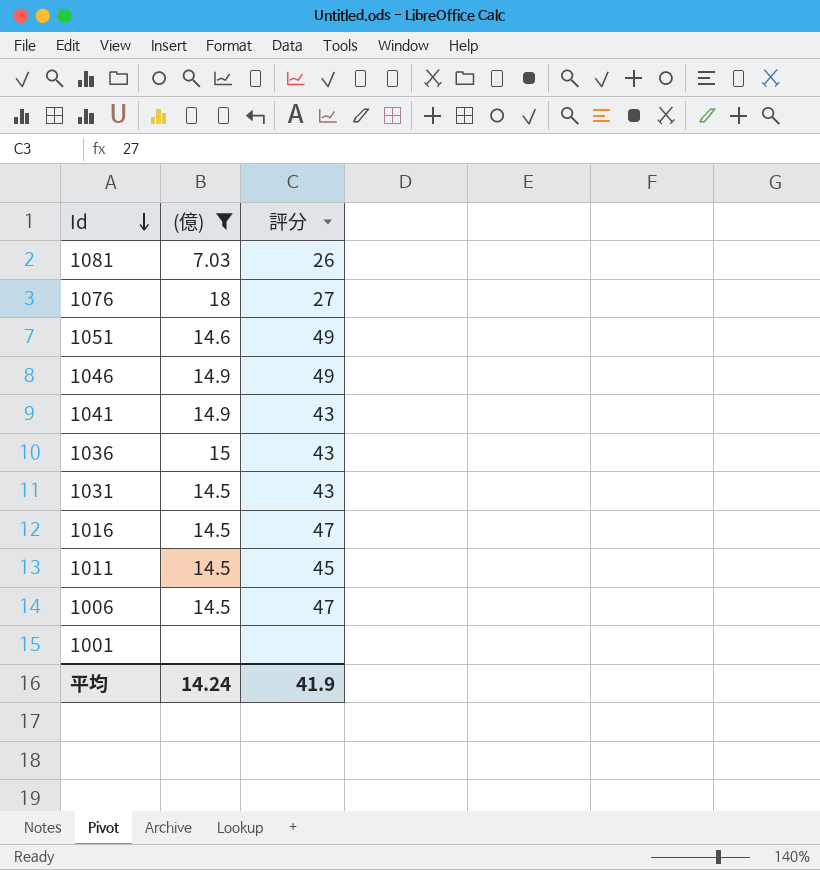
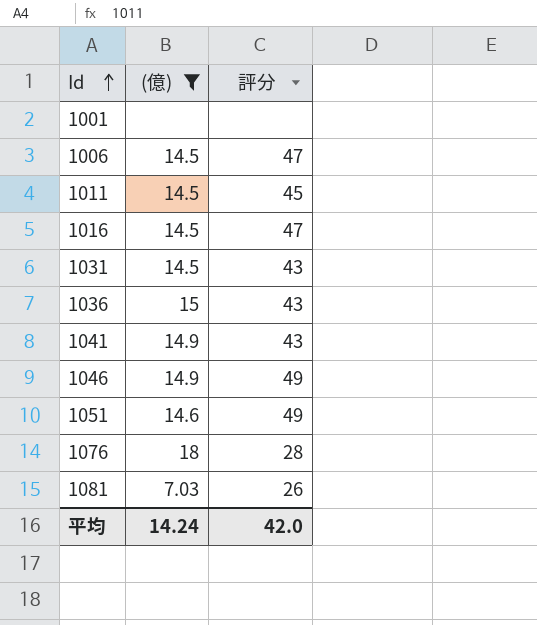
row order: Id descending -> Id ascending
1076 | 評分: 27 -> 28
平均 | 評分: 41.9 -> 42.0

